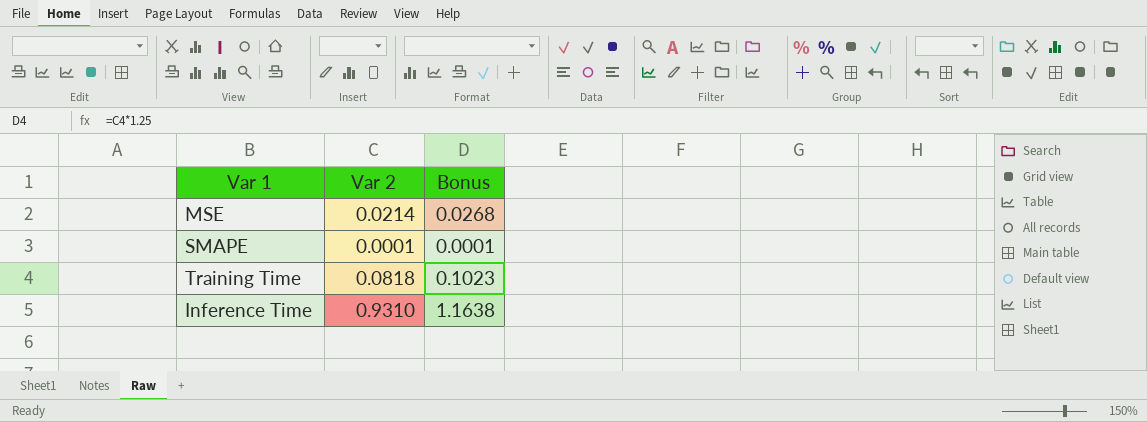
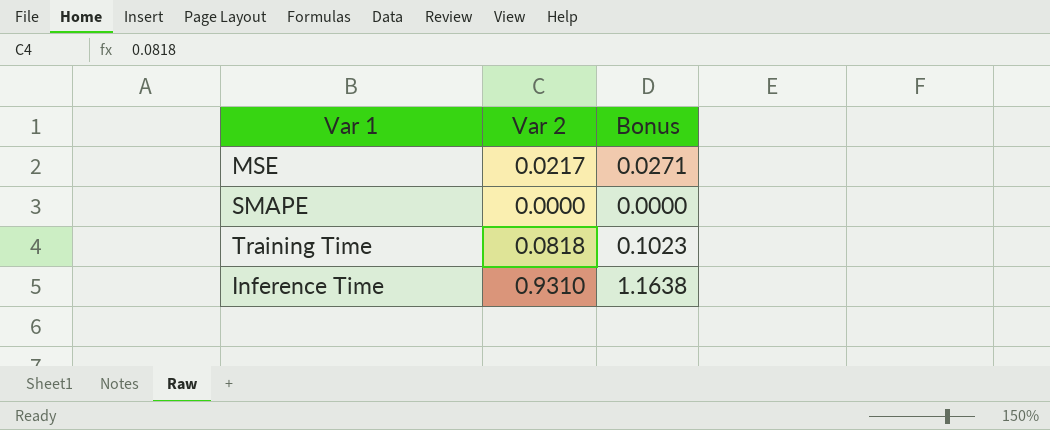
MSE | Var 2: 0.0214 -> 0.0217
MSE | Bonus: 0.0268 -> 0.0271
SMAPE | Var 2: 0.0001 -> 0.0000
SMAPE | Bonus: 0.0001 -> 0.0000

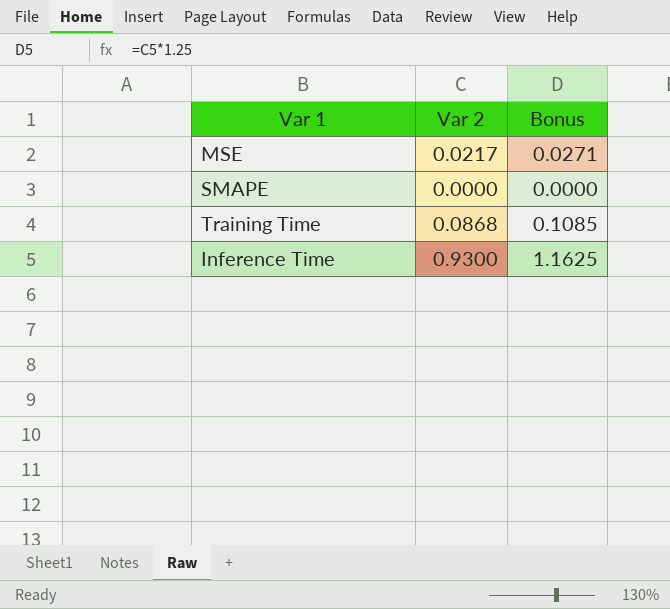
Training Time | Var 2: 0.0818 -> 0.0868
Training Time | Bonus: 0.1023 -> 0.1085
Inference Time | Var 2: 0.9310 -> 0.9300
Inference Time | Bonus: 1.1638 -> 1.1625

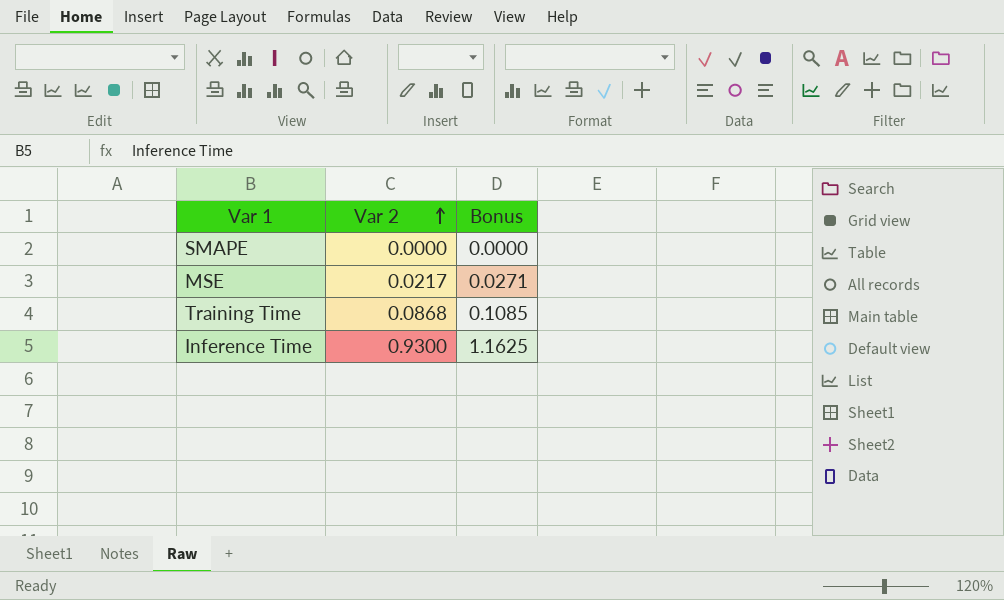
row order: none -> Var 2 ascending

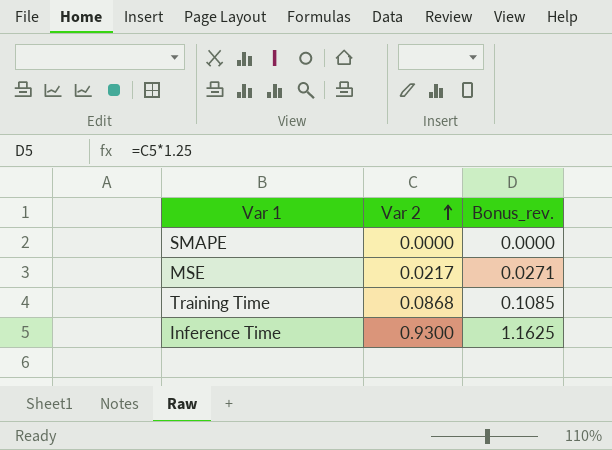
column name: Bonus -> Bonus_rev.

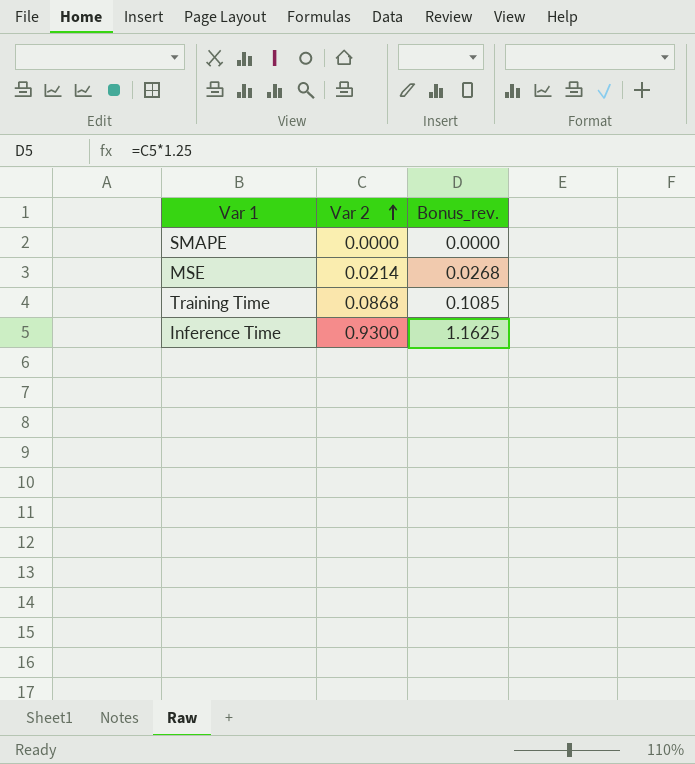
MSE | Var 2: 0.0217 -> 0.0214
MSE | Bonus_rev.: 0.0271 -> 0.0268

